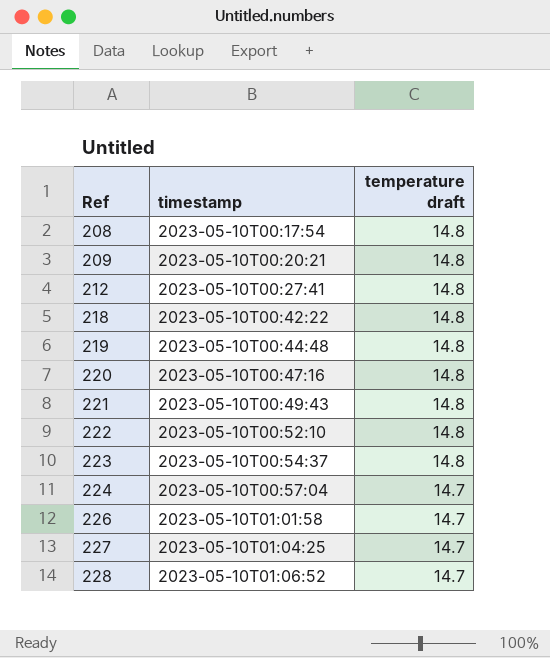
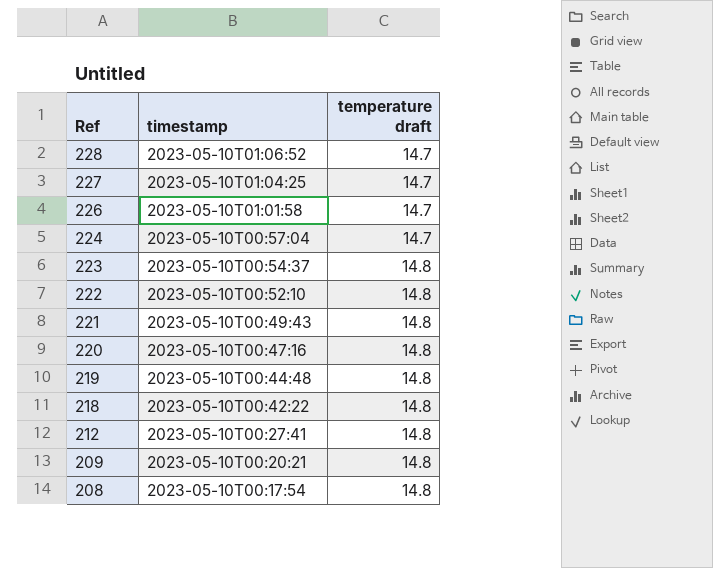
row order: Ref ascending -> Ref descending

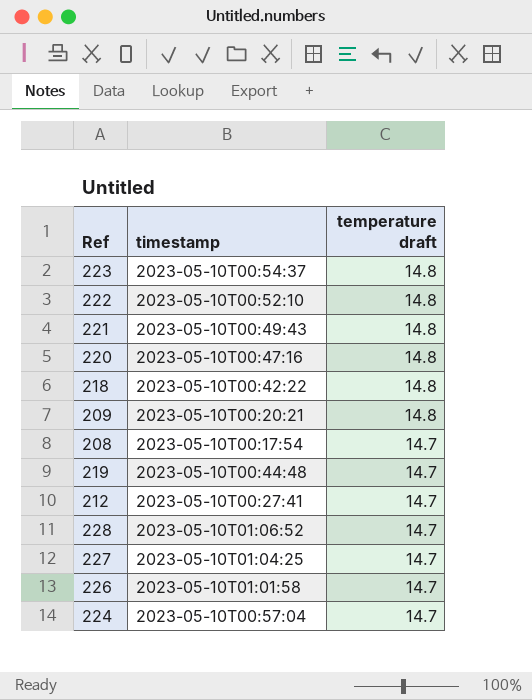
row order: Ref descending -> temperature draft descending
208 | temperature draft: 14.8 -> 14.7
219 | temperature draft: 14.8 -> 14.7
212 | temperature draft: 14.8 -> 14.7

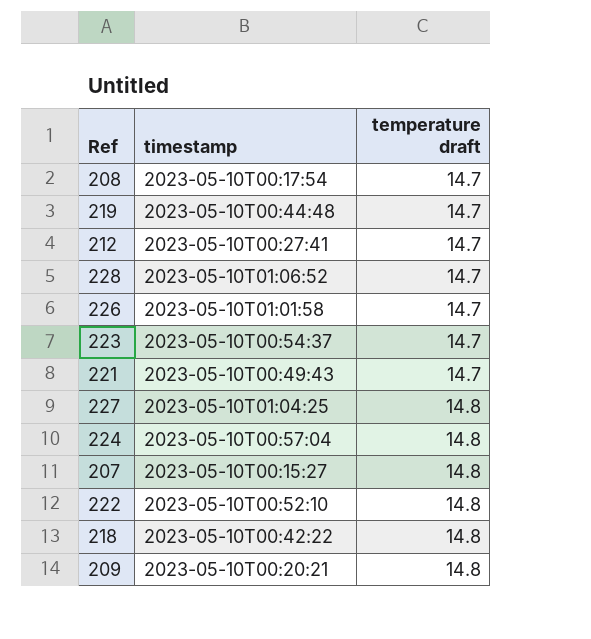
row order: temperature draft descending -> temperature draft ascending
row 220: 2023-05-10T00:47:16 | 14.8 -> none
223 | temperature draft: 14.8 -> 14.7
221 | temperature draft: 14.8 -> 14.7
227 | temperature draft: 14.7 -> 14.8
224 | temperature draft: 14.7 -> 14.8
row 207: none -> 2023-05-10T00:15:27 | 14.8

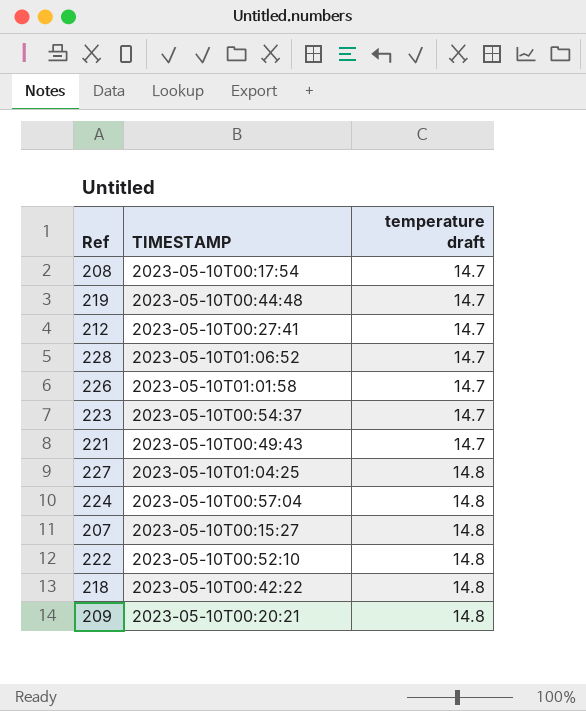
column name: timestamp -> TIMESTAMP

